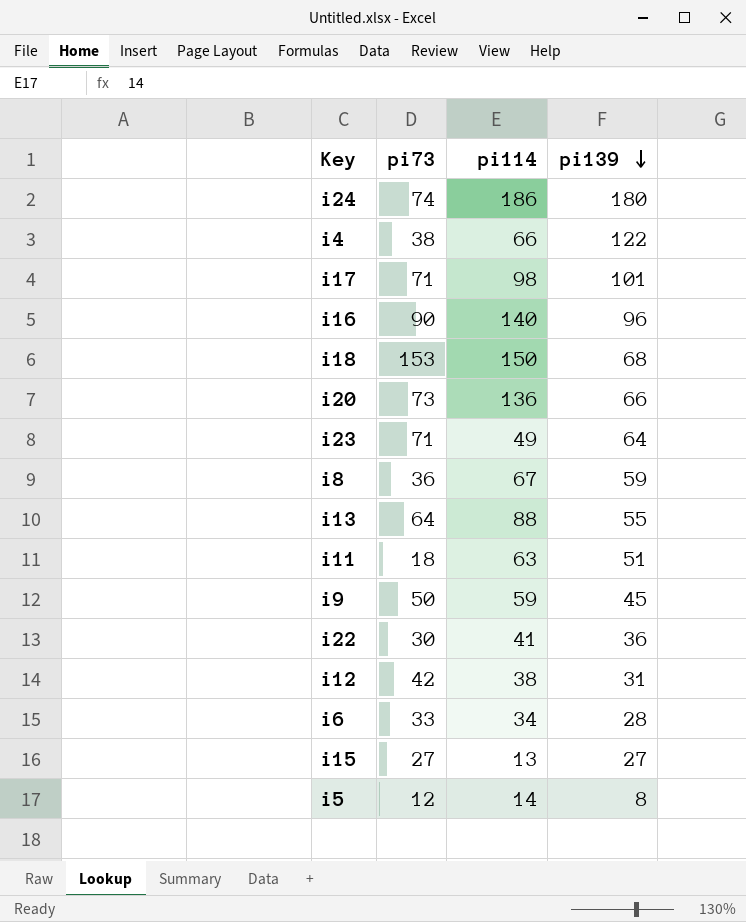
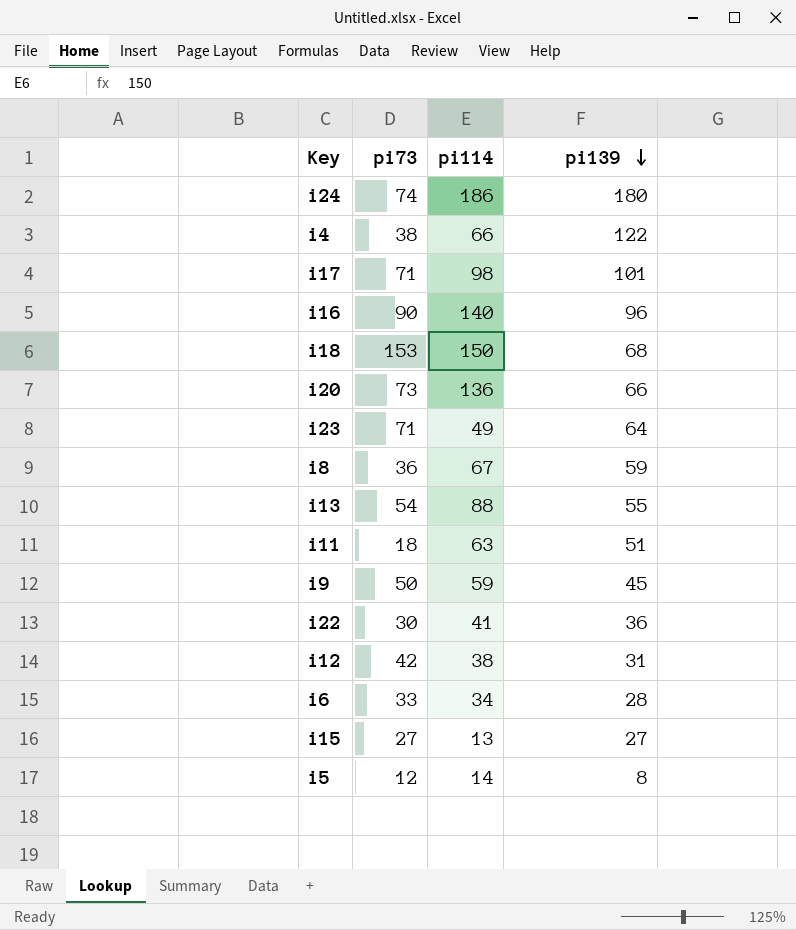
i13 | pi73: 64 -> 54

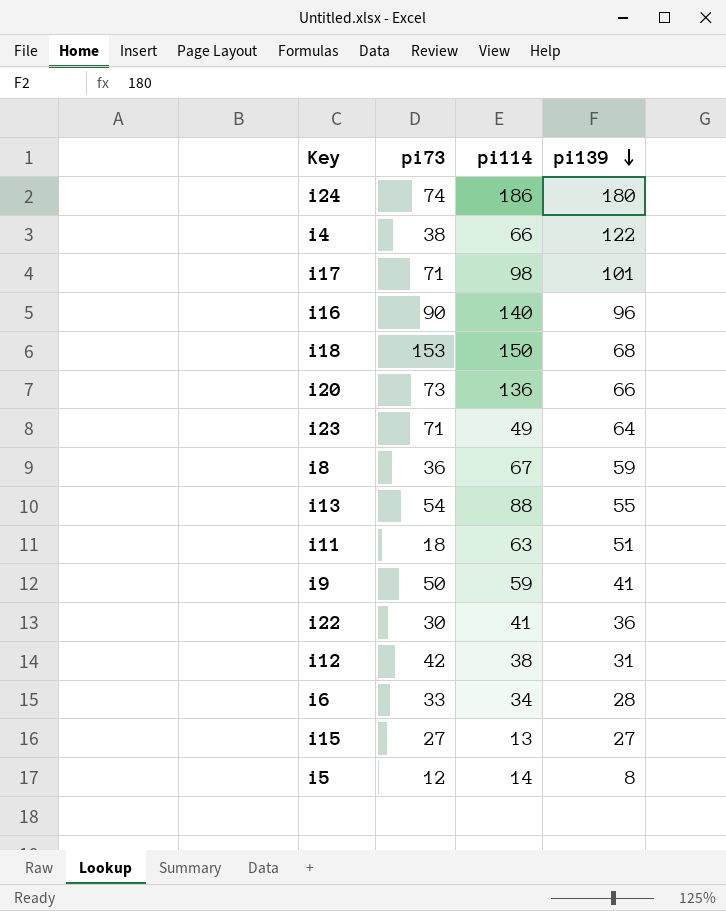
i9 | pi139: 45 -> 41

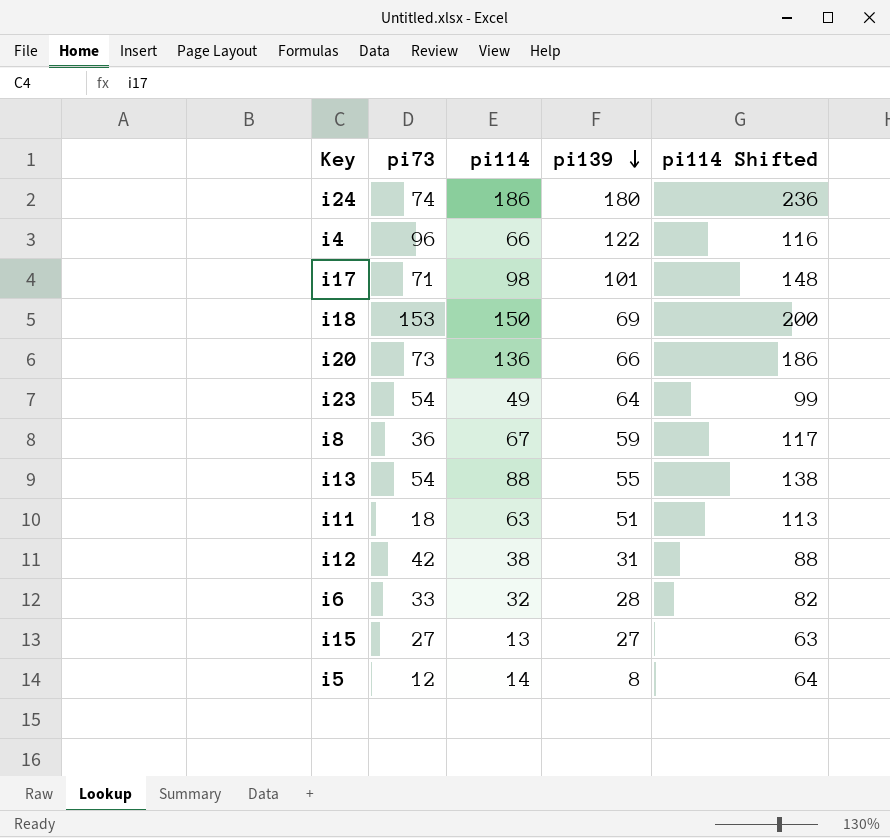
column pi114 Shifted | formula: none -> [pi114] + 50
row i16: 90 | 140 | 96 -> none
row i9: 50 | 59 | 41 -> none
row i22: 30 | 41 | 36 -> none
i4 | pi73: 38 -> 96
i18 | pi139: 68 -> 69
i23 | pi73: 71 -> 54
i6 | pi114: 34 -> 32

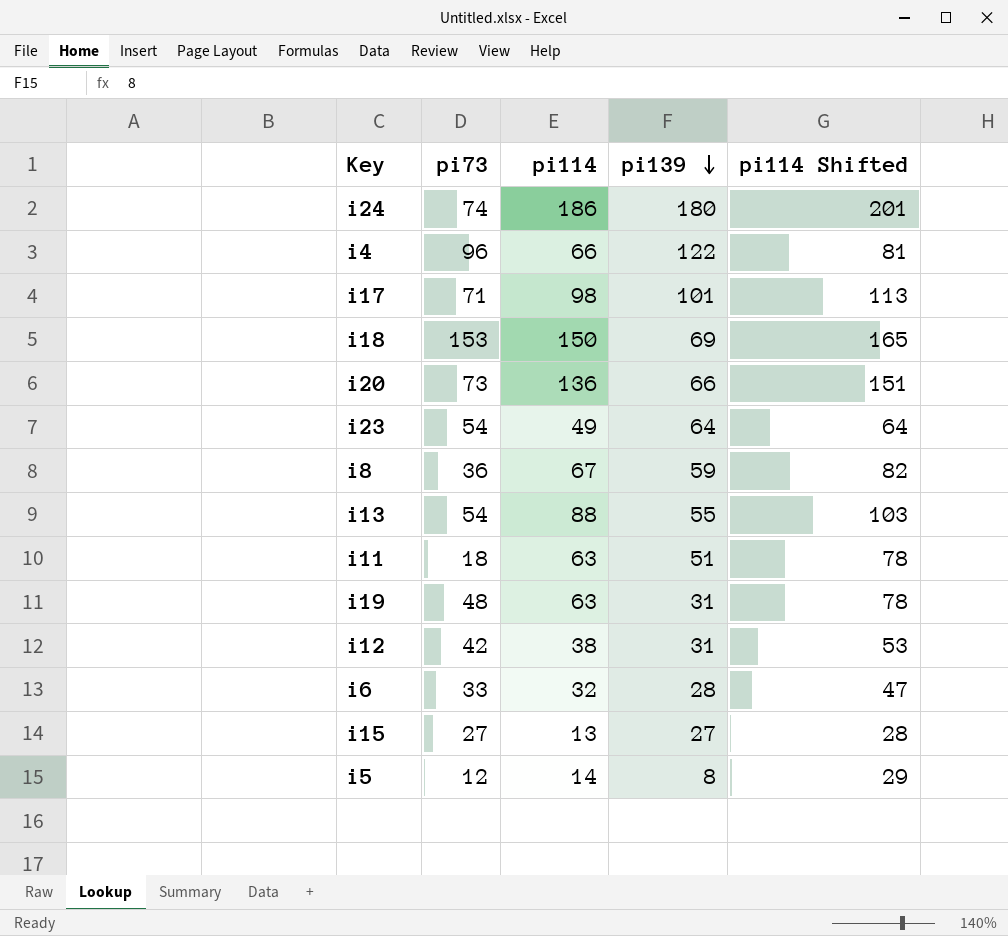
column pi114 Shifted | formula: [pi114] + 50 -> [pi114] + 15
row i19: none -> 48 | 63 | 31 | 78

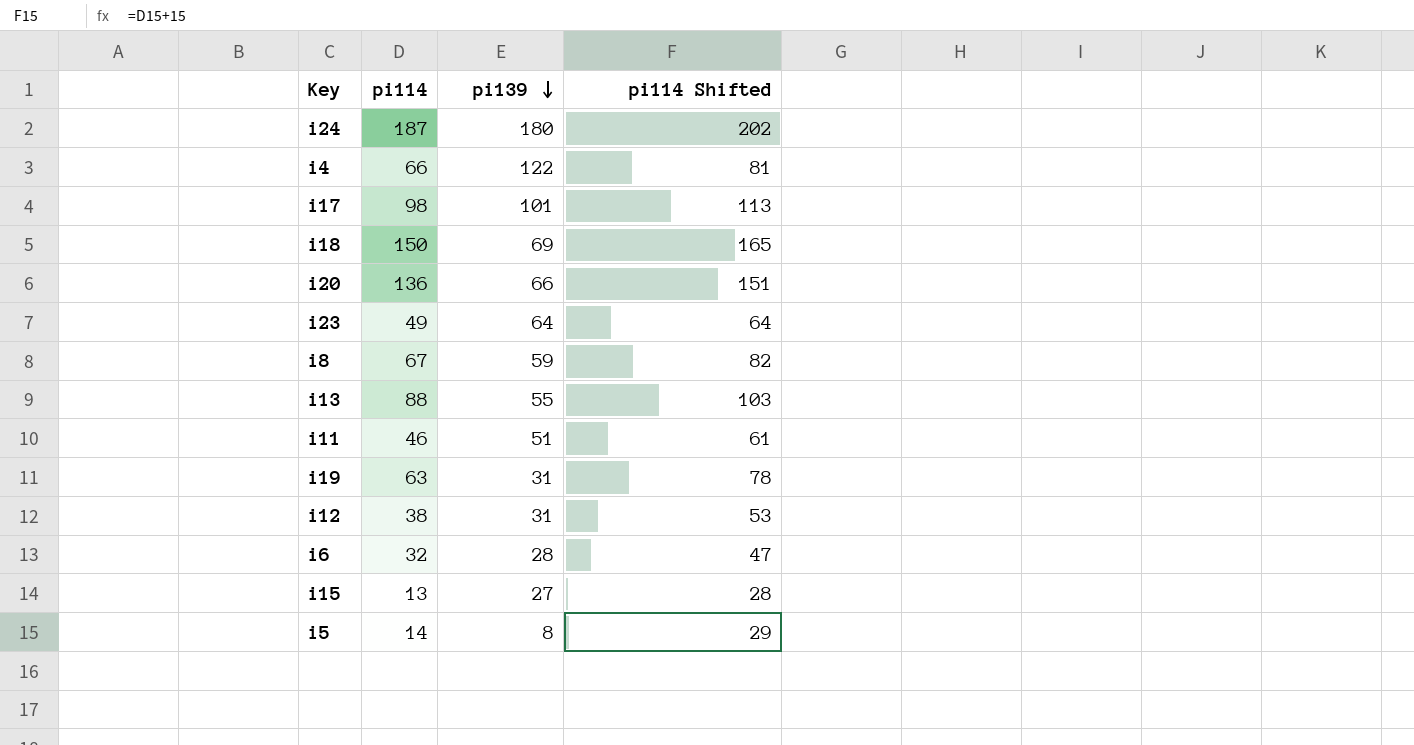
column pi73 | position: 2 -> none
i24 | pi114: 186 -> 187
i24 | pi114 Shifted: 201 -> 202
i11 | pi114: 63 -> 46
i11 | pi114 Shifted: 78 -> 61

